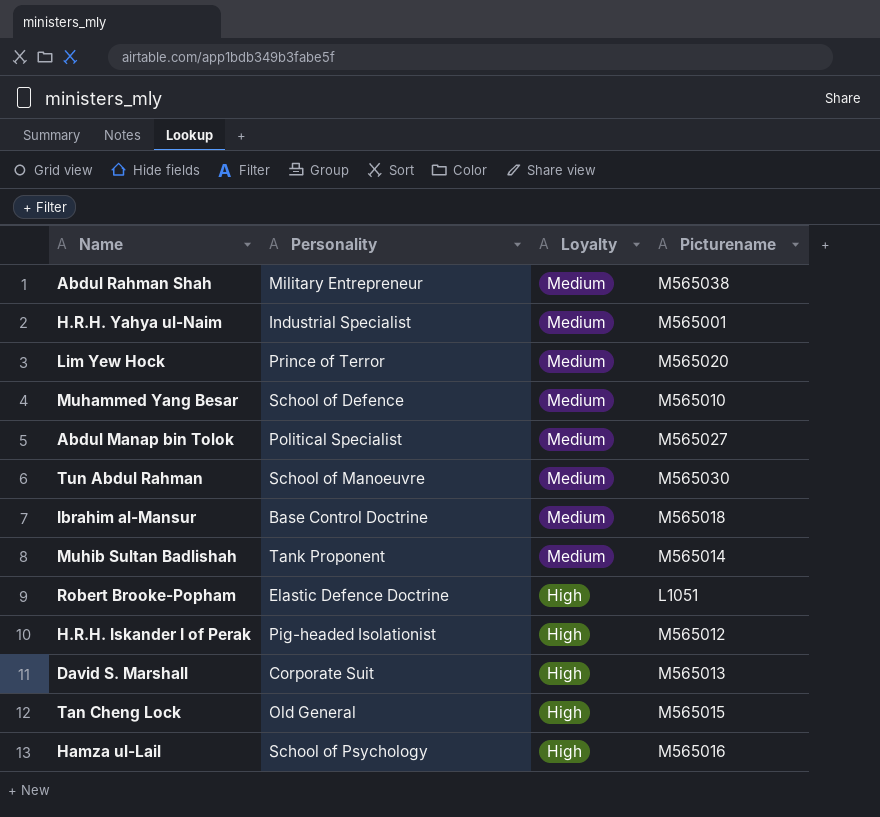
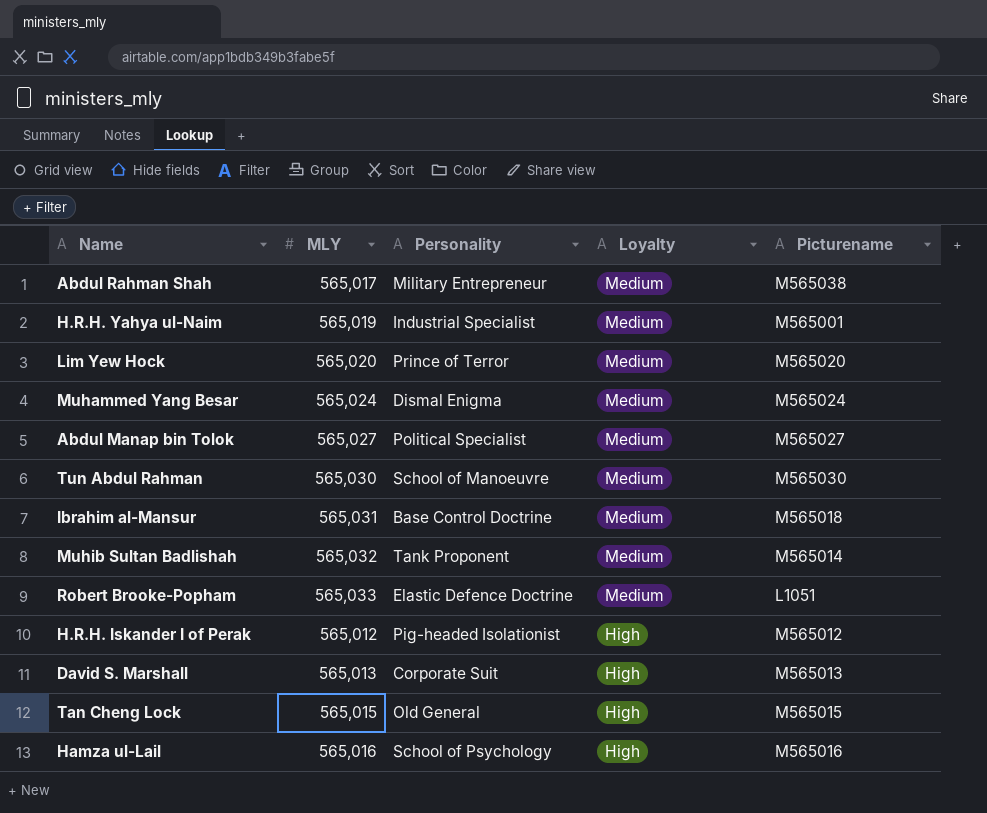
column MLY | position: none -> 2
Muhammed Yang Besar | Personality: School of Defence -> Dismal Enigma
Muhammed Yang Besar | Picturename: M565010 -> M565024
Robert Brooke-Popham | Loyalty: High -> Medium

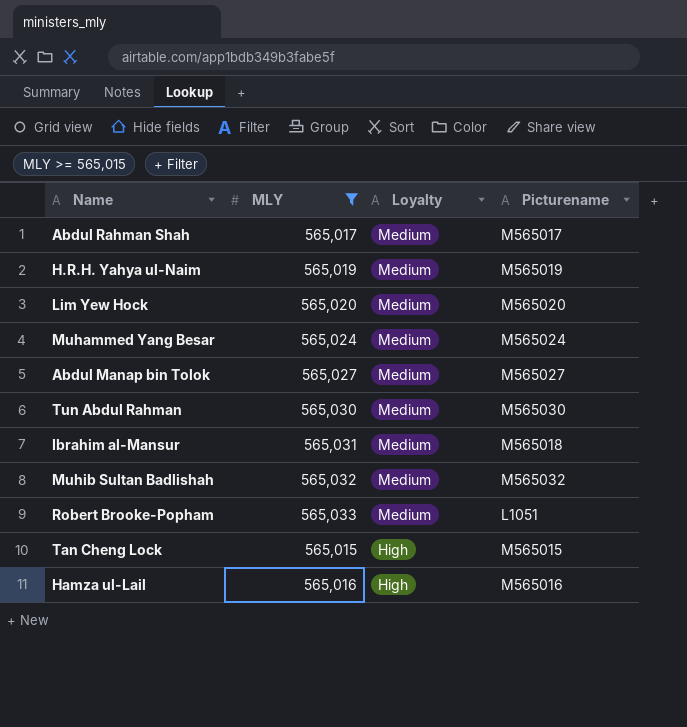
filter: none -> MLY >= 565,015
column Personality | position: 3 -> none
Abdul Rahman Shah | Picturename: M565038 -> M565017
H.R.H. Yahya ul-Naim | Picturename: M565001 -> M565019
Muhib Sultan Badlishah | Picturename: M565014 -> M565032

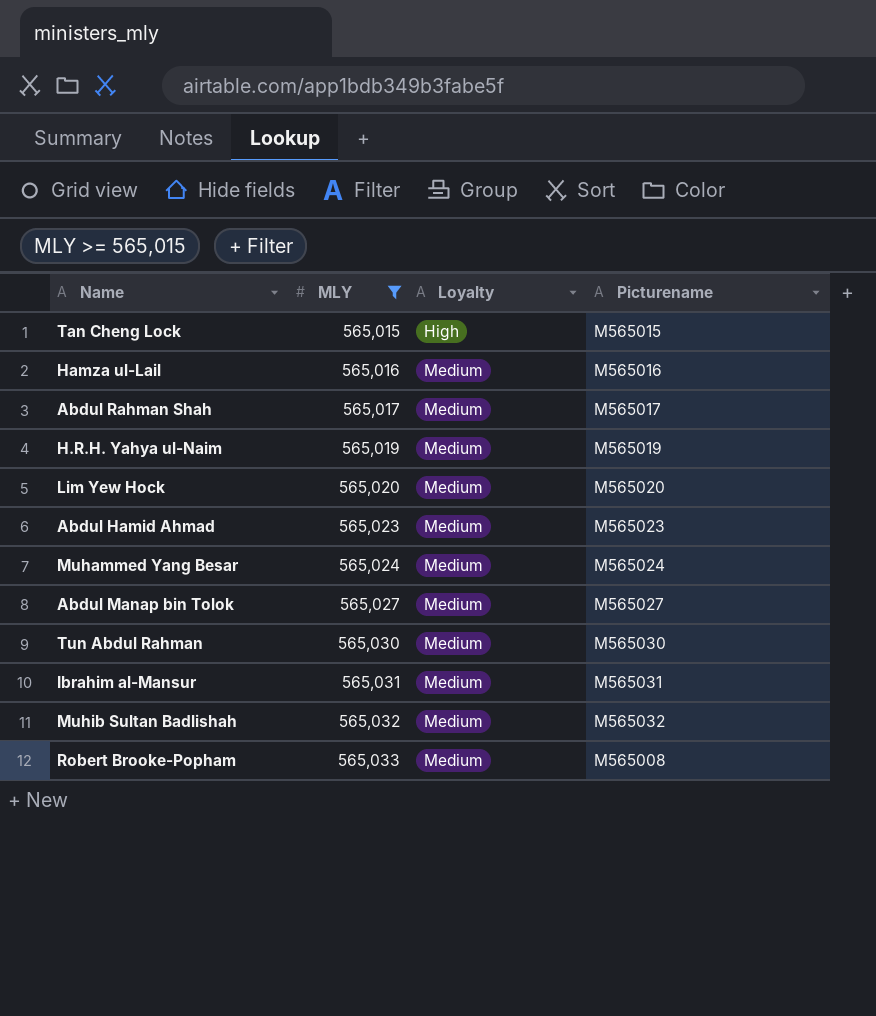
row order: Loyalty descending -> MLY ascending
Hamza ul-Lail | Loyalty: High -> Medium
row Abdul Hamid Ahmad: none -> 565,023 | Medium | M565023
Ibrahim al-Mansur | Picturename: M565018 -> M565031
Robert Brooke-Popham | Picturename: L1051 -> M565008

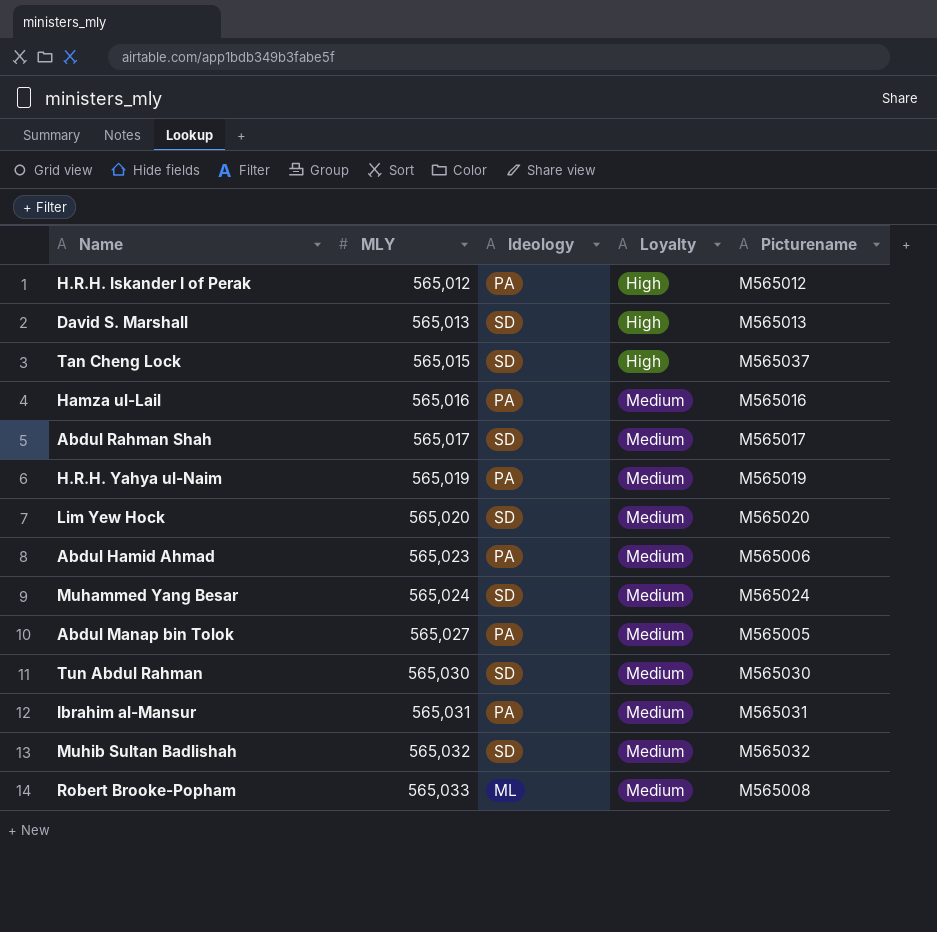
filter: MLY >= 565,015 -> none
column Ideology | position: none -> 3
Tan Cheng Lock | Picturename: M565015 -> M565037
Abdul Hamid Ahmad | Picturename: M565023 -> M565006
Abdul Manap bin Tolok | Picturename: M565027 -> M565005

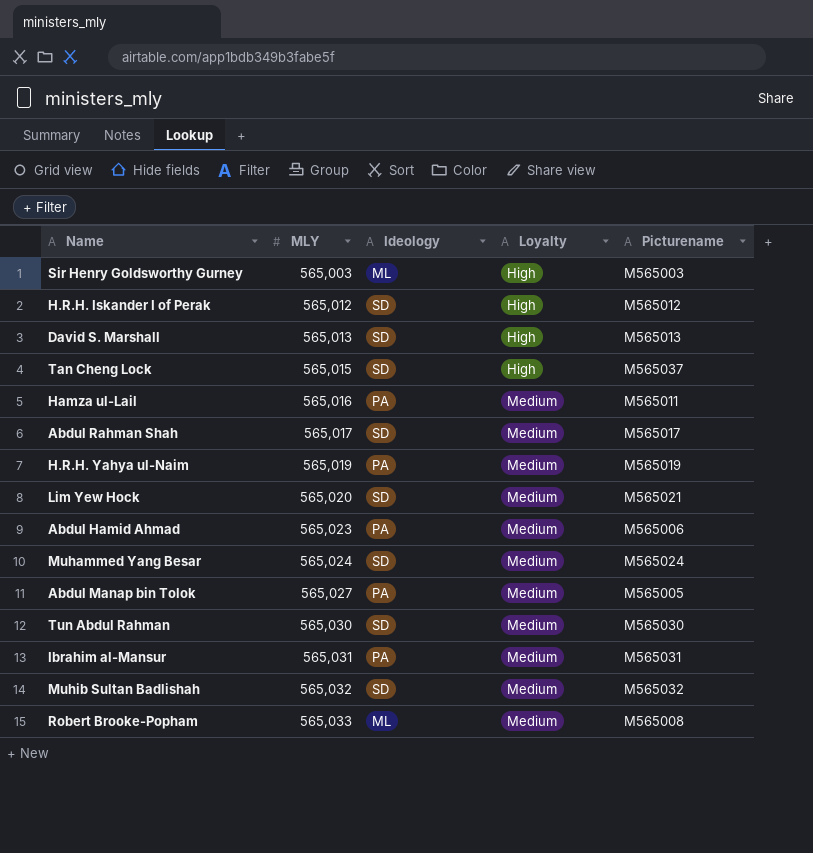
row Sir Henry Goldsworthy Gurney: none -> 565,003 | ML | High | M565003
H.R.H. Iskander I of Perak | Ideology: PA -> SD
Hamza ul-Lail | Picturename: M565016 -> M565011
Lim Yew Hock | Picturename: M565020 -> M565021

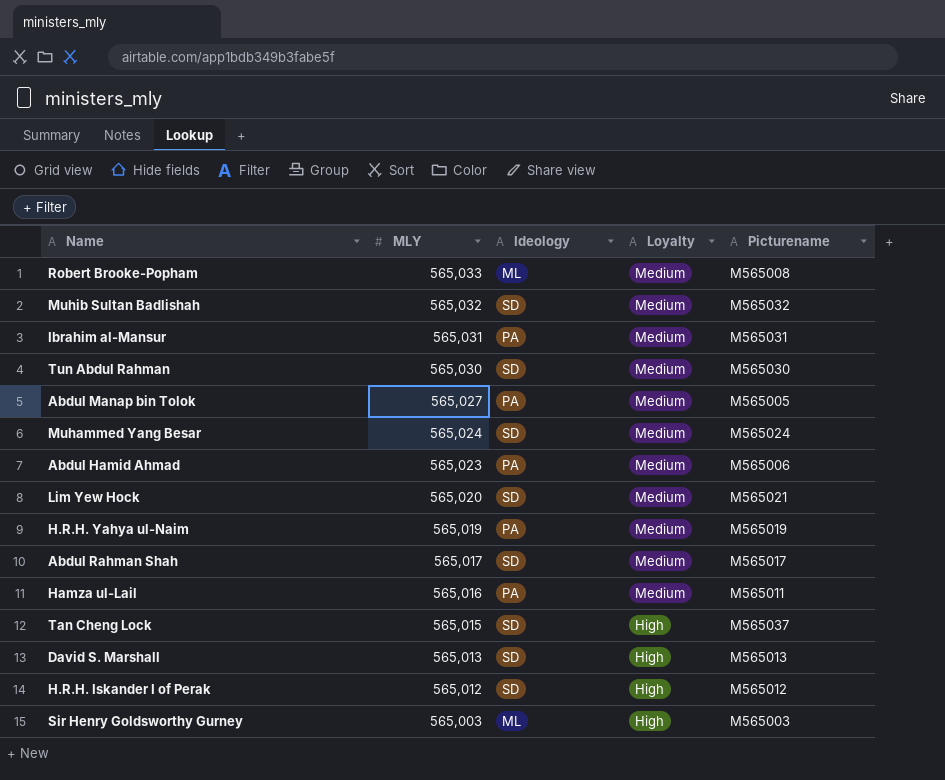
row order: MLY ascending -> MLY descending

